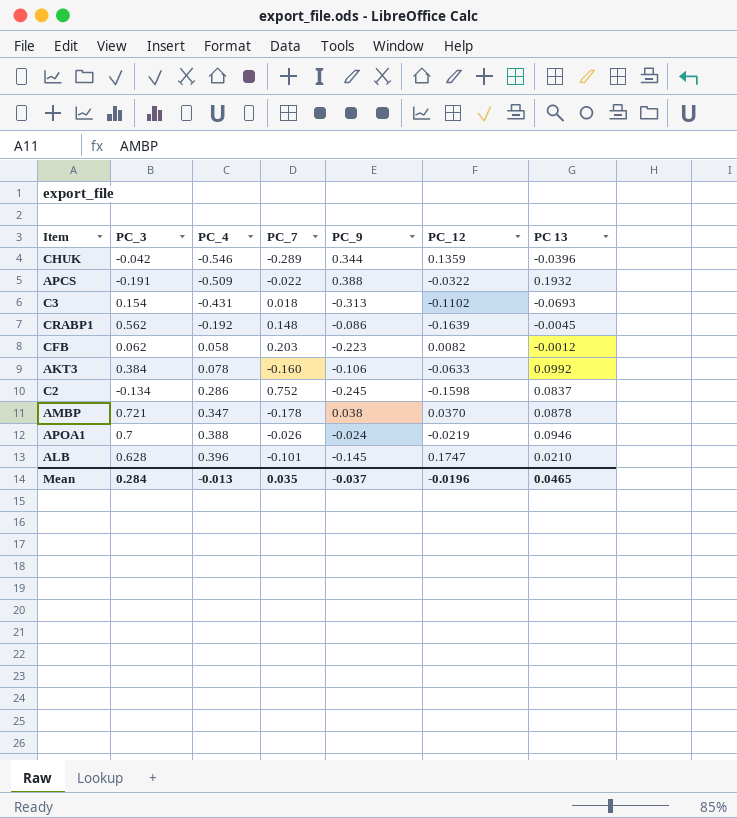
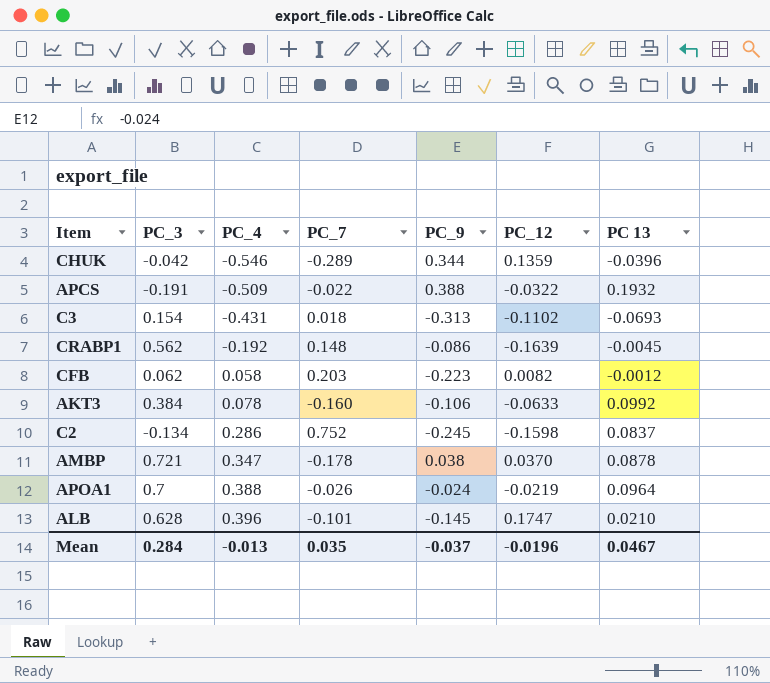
APOA1 | PC 13: 0.0946 -> 0.0964
Mean | PC 13: 0.0465 -> 0.0467

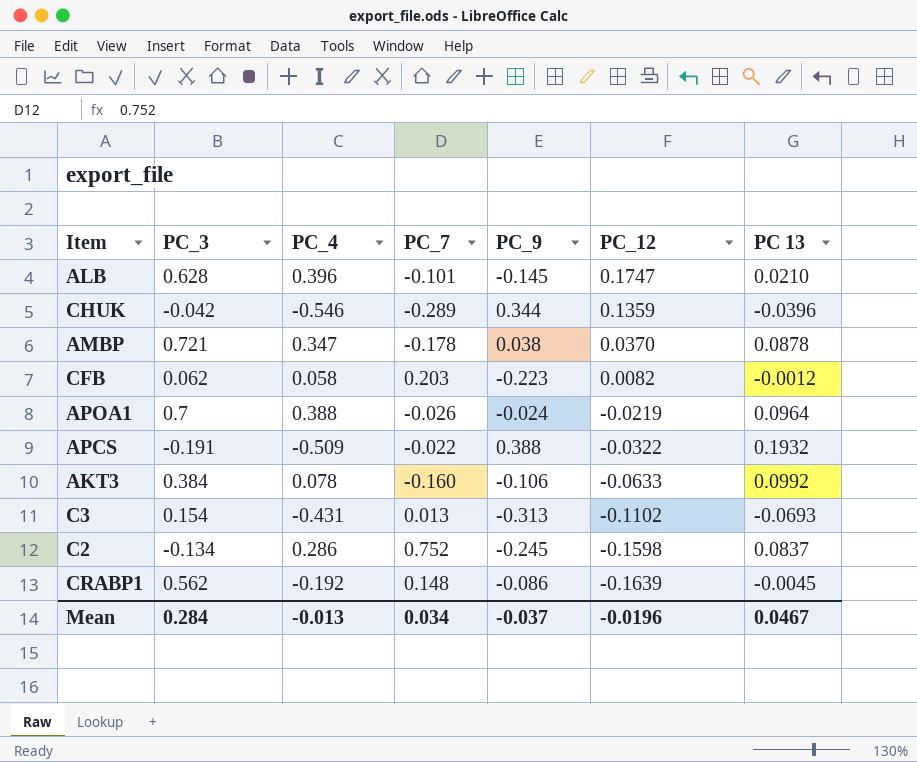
row order: PC_4 ascending -> PC_12 descending
C3 | PC_7: 0.018 -> 0.013
Mean | PC_7: 0.035 -> 0.034

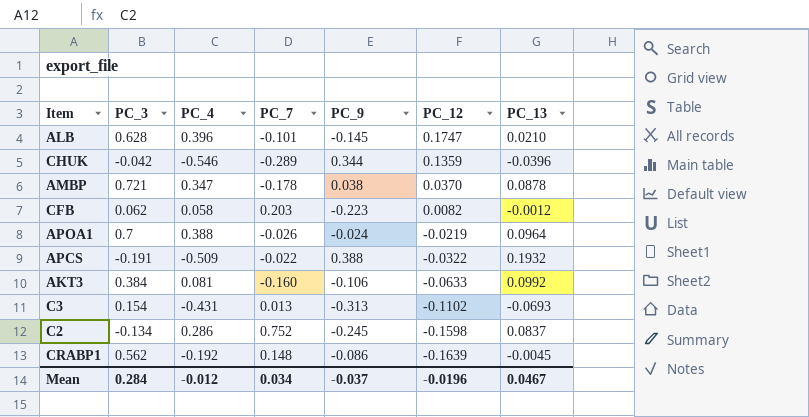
column name: PC 13 -> PC_13
AKT3 | PC_4: 0.078 -> 0.081
Mean | PC_4: -0.013 -> -0.012

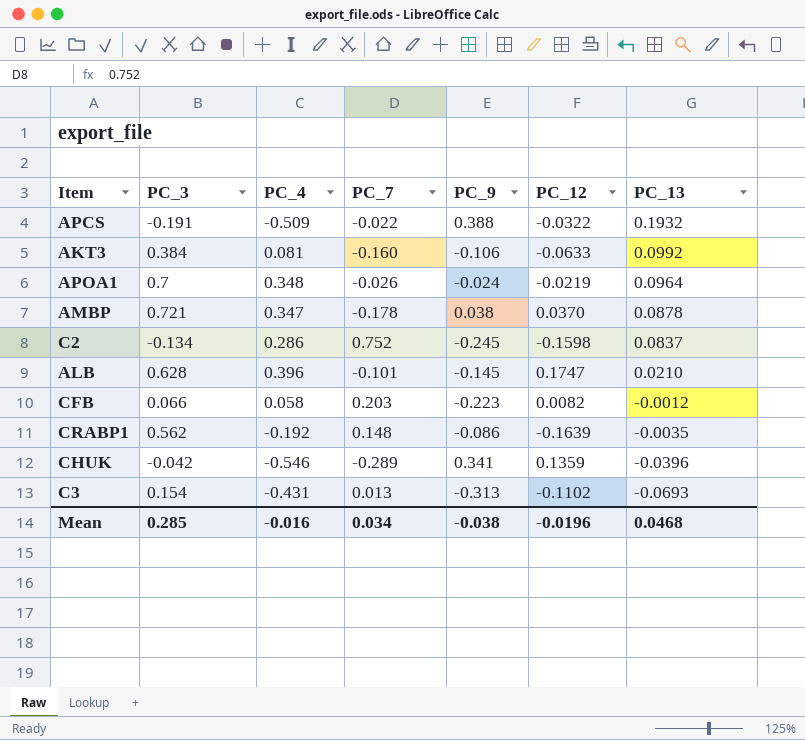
row order: PC_12 descending -> PC_13 descending
APOA1 | PC_4: 0.388 -> 0.348
CFB | PC_3: 0.062 -> 0.066
CRABP1 | PC_13: -0.0045 -> -0.0035
CHUK | PC_9: 0.344 -> 0.341
Mean | PC_3: 0.284 -> 0.285
Mean | PC_4: -0.012 -> -0.016
Mean | PC_9: -0.037 -> -0.038
Mean | PC_13: 0.0467 -> 0.0468

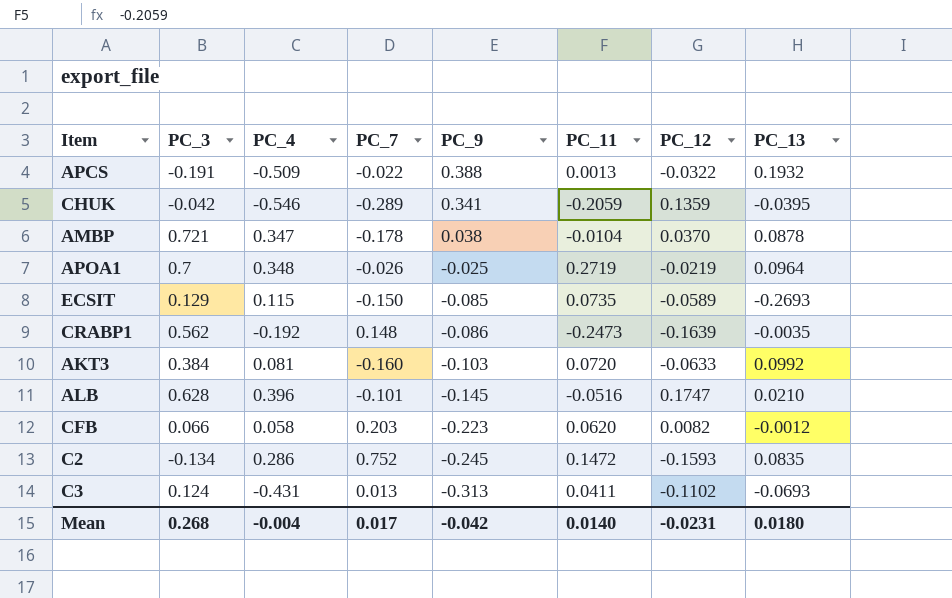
row order: PC_13 descending -> PC_9 descending
column PC_11 | position: none -> 6
CHUK | PC_13: -0.0396 -> -0.0395
APOA1 | PC_9: -0.024 -> -0.025
row ECSIT: none -> 0.129 | 0.115 | -0.150 | -0.085 | 0.0735 | -0.0589 | -0.2693
AKT3 | PC_9: -0.106 -> -0.103
C2 | PC_12: -0.1598 -> -0.1593
C2 | PC_13: 0.0837 -> 0.0835
C3 | PC_3: 0.154 -> 0.124
Mean | PC_3: 0.285 -> 0.268
Mean | PC_4: -0.016 -> -0.004
Mean | PC_7: 0.034 -> 0.017
Mean | PC_9: -0.038 -> -0.042
Mean | PC_12: -0.0196 -> -0.0231
Mean | PC_13: 0.0468 -> 0.0180

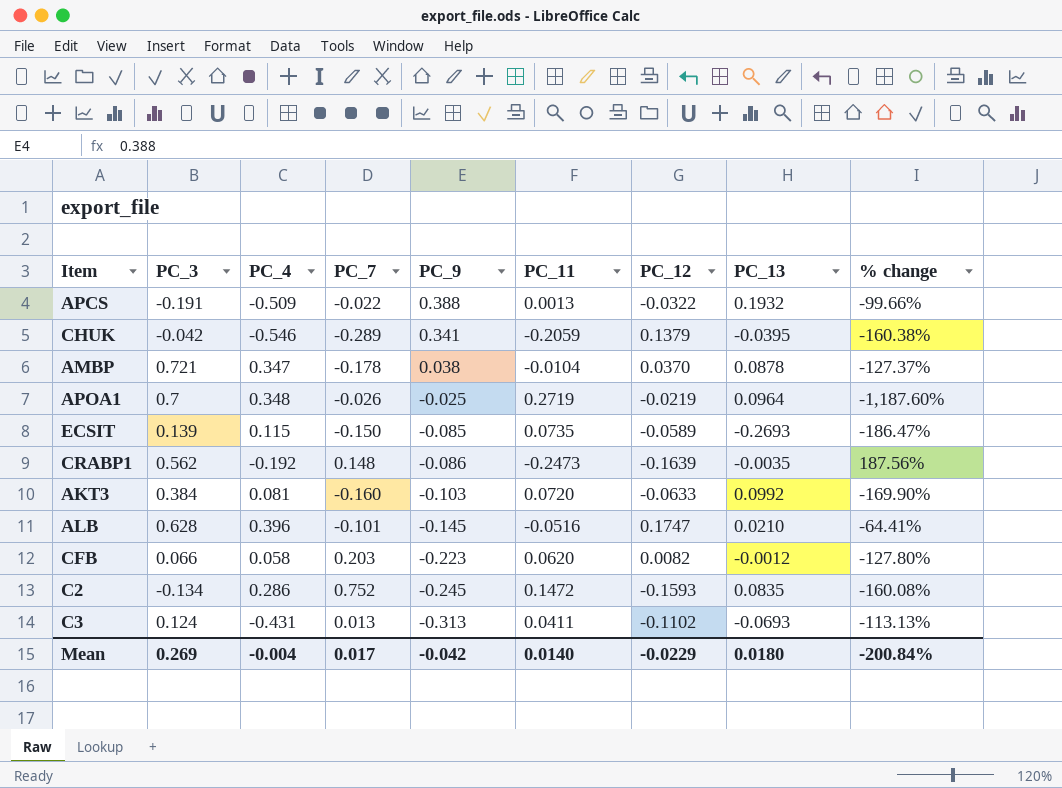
column % change | formula: none -> ([PC_11] - [PC_9]) / [PC_9]
CHUK | PC_12: 0.1359 -> 0.1379
ECSIT | PC_3: 0.129 -> 0.139
Mean | PC_3: 0.268 -> 0.269
Mean | PC_12: -0.0231 -> -0.0229

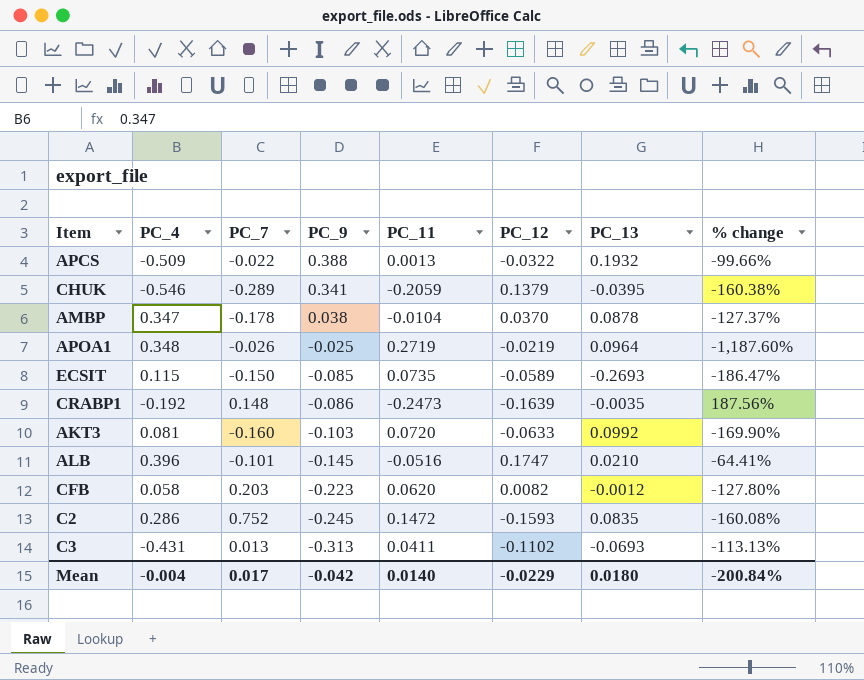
column PC_3 | position: 2 -> none

